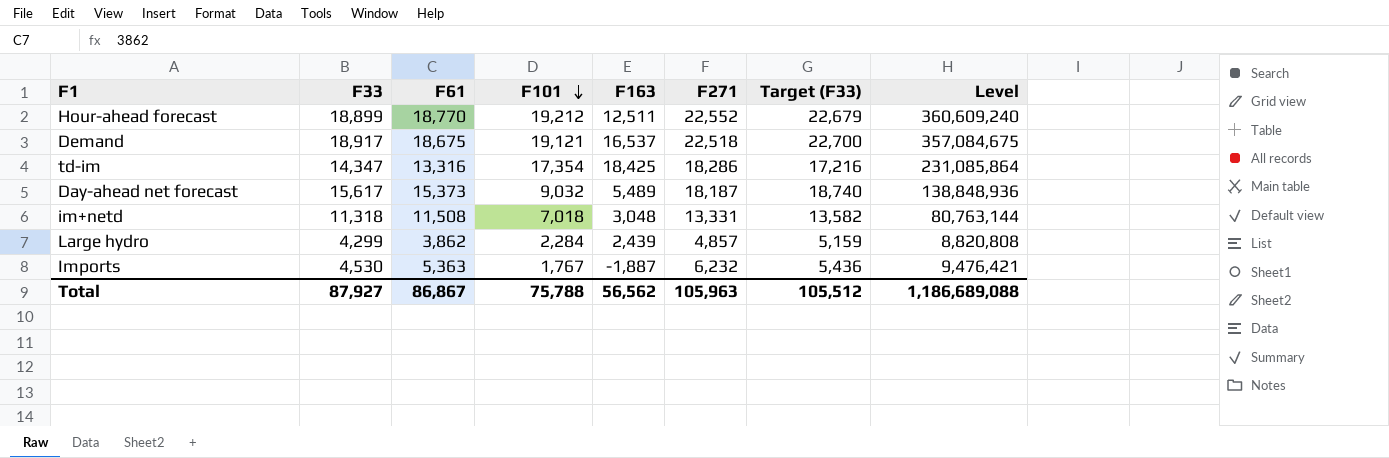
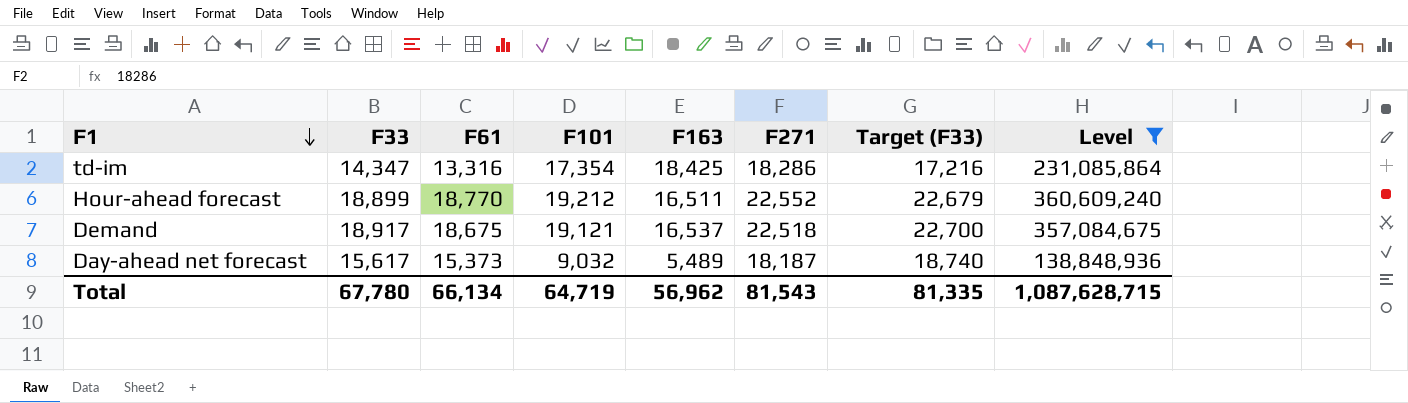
filter: none -> Level >= 138,848,936
row order: F101 descending -> F1 descending
Hour-ahead forecast | F163: 12,511 -> 16,511
Total | F33: 87,927 -> 67,780
Total | F61: 86,867 -> 66,134
Total | F101: 75,788 -> 64,719
Total | F163: 56,562 -> 56,962
Total | F271: 105,963 -> 81,543
Total | Target (F33): 105,512 -> 81,335
Total | Level: 1,186,689,088 -> 1,087,628,715

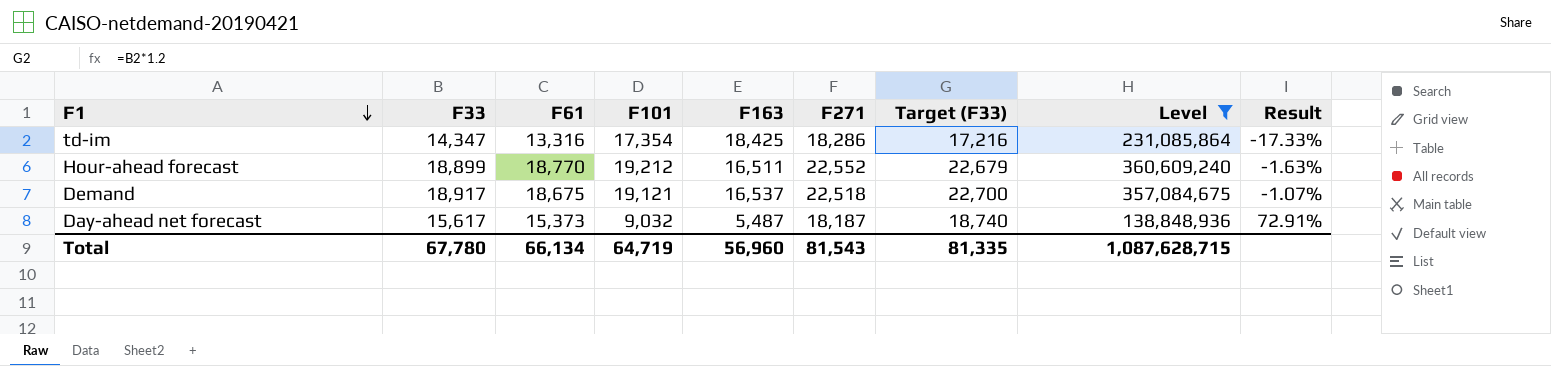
column Result | formula: none -> ([F33] - [F101]) / [F101]
Day-ahead net forecast | F163: 5,489 -> 5,487
Total | F163: 56,962 -> 56,960

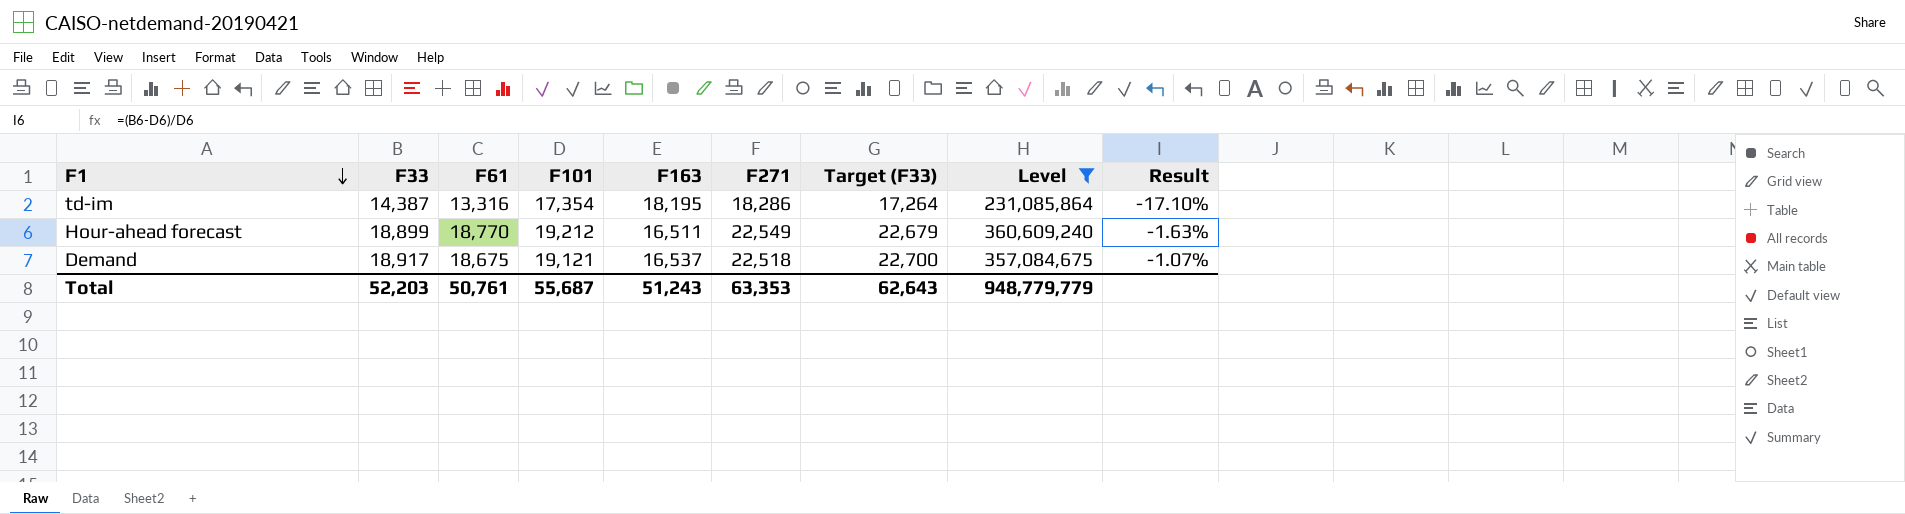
row Day-ahead net forecast: 15,617 | 15,373 | 9,032 | 5,487 | 18,187 | 18,740 | 138,848,936 | 72.91% -> none
td-im | F33: 14,347 -> 14,387
td-im | F163: 18,425 -> 18,195
td-im | Target (F33): 17,216 -> 17,264
td-im | Result: -17.33% -> -17.10%
Hour-ahead forecast | F271: 22,552 -> 22,549
Total | F33: 67,780 -> 52,203
Total | F61: 66,134 -> 50,761
Total | F101: 64,719 -> 55,687
Total | F163: 56,960 -> 51,243
Total | F271: 81,543 -> 63,353
Total | Target (F33): 81,335 -> 62,643
Total | Level: 1,087,628,715 -> 948,779,779

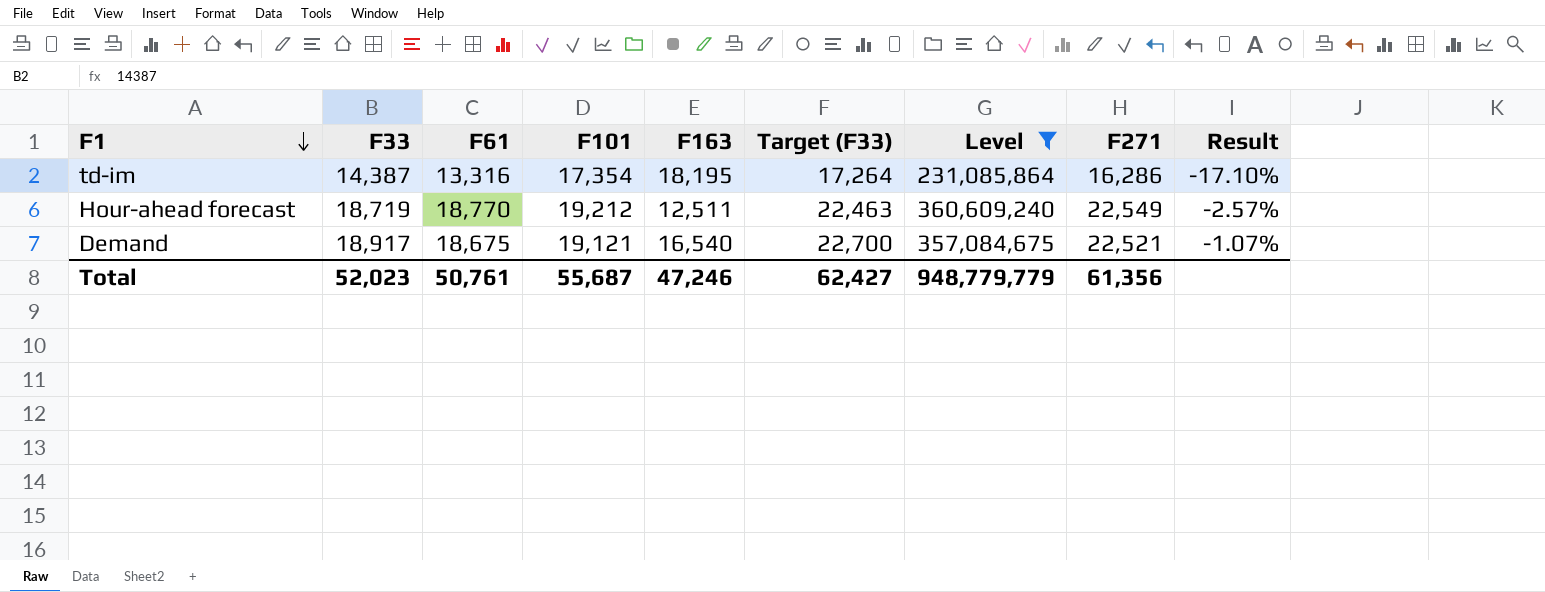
column F271 | position: 6 -> 8
td-im | F271: 18,286 -> 16,286
Hour-ahead forecast | F33: 18,899 -> 18,719
Hour-ahead forecast | F163: 16,511 -> 12,511
Hour-ahead forecast | Target (F33): 22,679 -> 22,463
Hour-ahead forecast | Result: -1.63% -> -2.57%
Demand | F163: 16,537 -> 16,540
Demand | F271: 22,518 -> 22,521
Total | F33: 52,203 -> 52,023
Total | F163: 51,243 -> 47,246
Total | Target (F33): 62,643 -> 62,427
Total | F271: 63,353 -> 61,356

